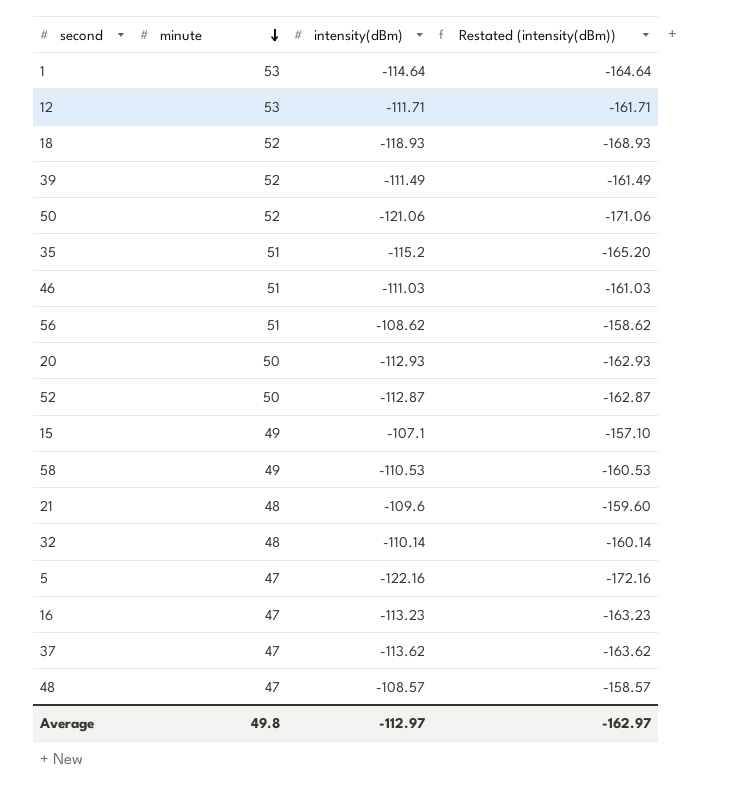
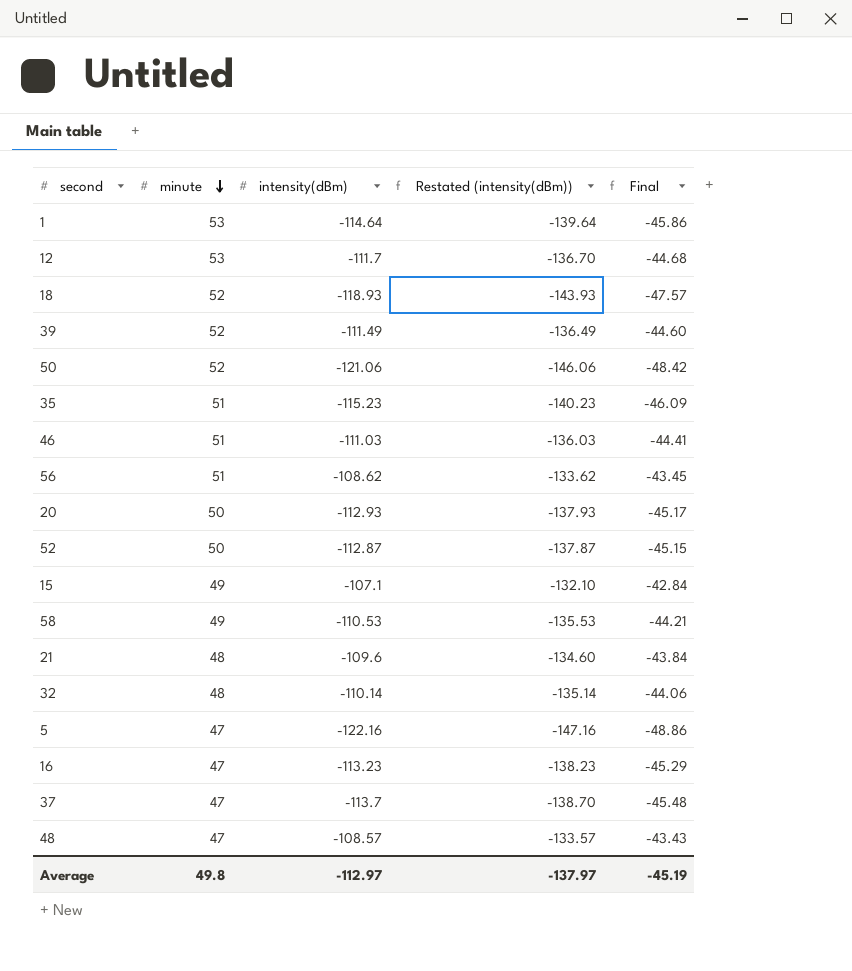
column Restated (intensity(dBm)) | formula: [intensity(dBm)] - 50 -> [intensity(dBm)] - 25
column Final | formula: none -> [intensity(dBm)] * 0.4
12 | intensity(dBm): -111.71 -> -111.7
35 | intensity(dBm): -115.2 -> -115.23
37 | intensity(dBm): -113.62 -> -113.7
Average | Restated (intensity(dBm)): -162.97 -> -137.97

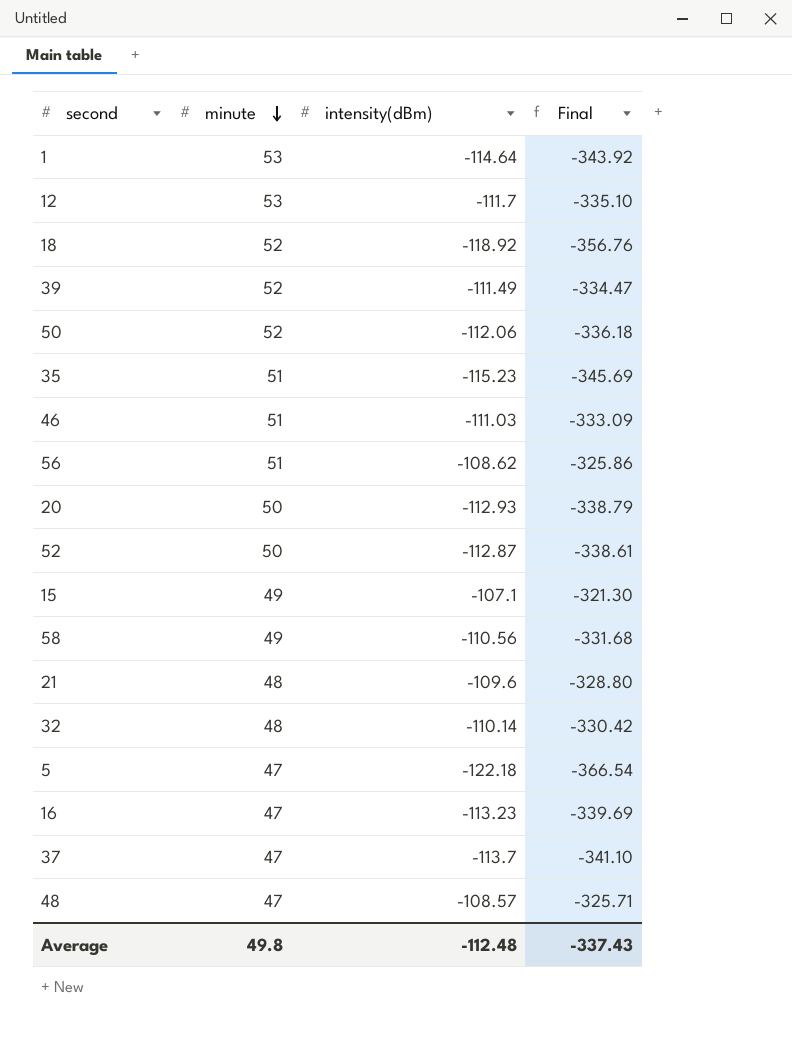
column Restated (intensity(dBm)) | formula: [intensity(dBm)] - 25 -> none
column Final | formula: [intensity(dBm)] * 0.4 -> [intensity(dBm)] * 3
18 | intensity(dBm): -118.93 -> -118.92
50 | intensity(dBm): -121.06 -> -112.06
58 | intensity(dBm): -110.53 -> -110.56
5 | intensity(dBm): -122.16 -> -122.18
Average | intensity(dBm): -112.97 -> -112.48
Average | Final: -45.19 -> -337.43

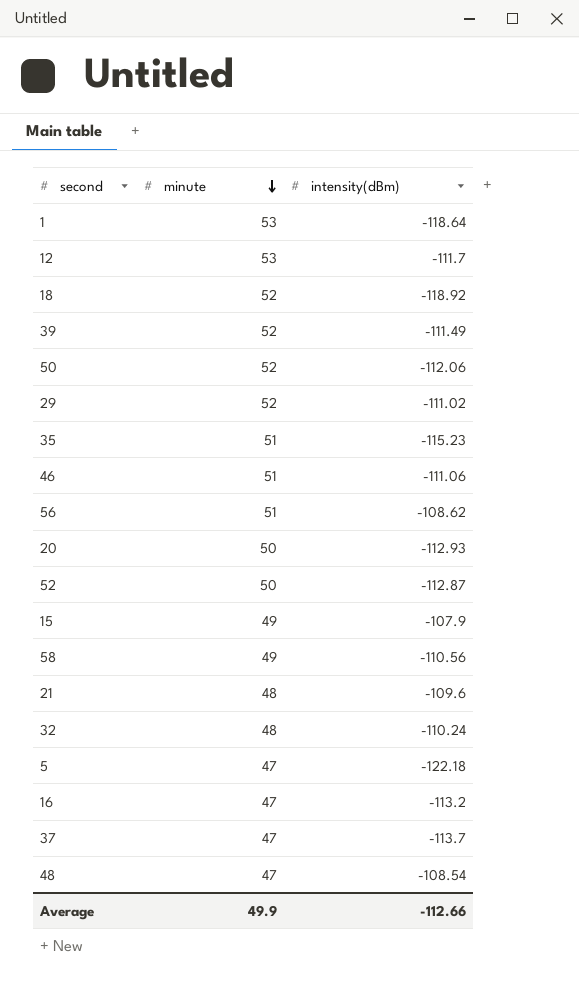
column Final | formula: [intensity(dBm)] * 3 -> none
1 | intensity(dBm): -114.64 -> -118.64
row 29: none -> 52 | -111.02
46 | intensity(dBm): -111.03 -> -111.06
15 | intensity(dBm): -107.1 -> -107.9
32 | intensity(dBm): -110.14 -> -110.24
16 | intensity(dBm): -113.23 -> -113.2
48 | intensity(dBm): -108.57 -> -108.54
Average | minute: 49.8 -> 49.9
Average | intensity(dBm): -112.48 -> -112.66

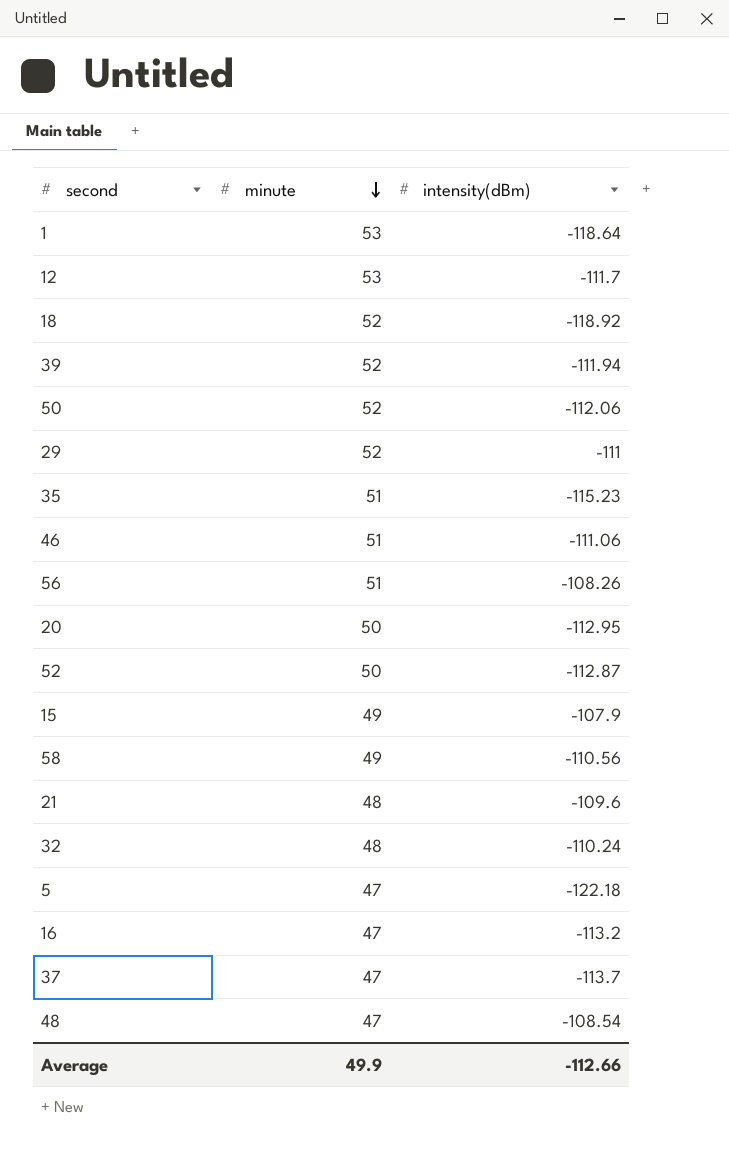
39 | intensity(dBm): -111.49 -> -111.94
29 | intensity(dBm): -111.02 -> -111
56 | intensity(dBm): -108.62 -> -108.26
20 | intensity(dBm): -112.93 -> -112.95

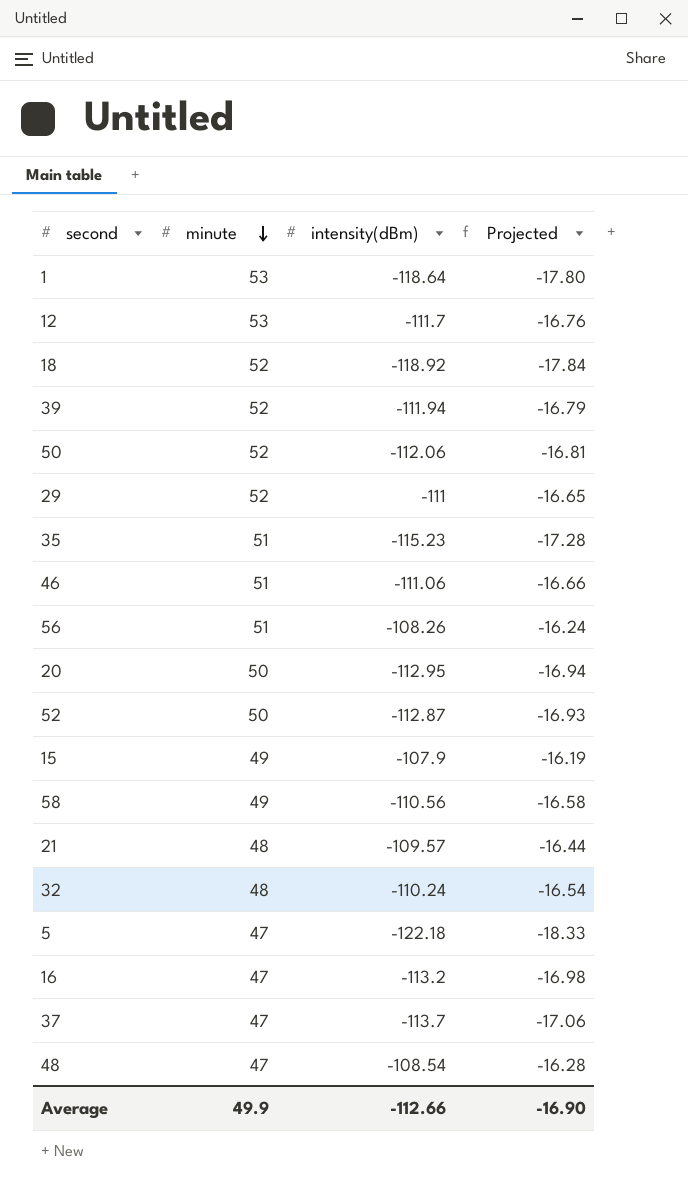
column Projected | formula: none -> [intensity(dBm)] * 0.15
21 | intensity(dBm): -109.6 -> -109.57

